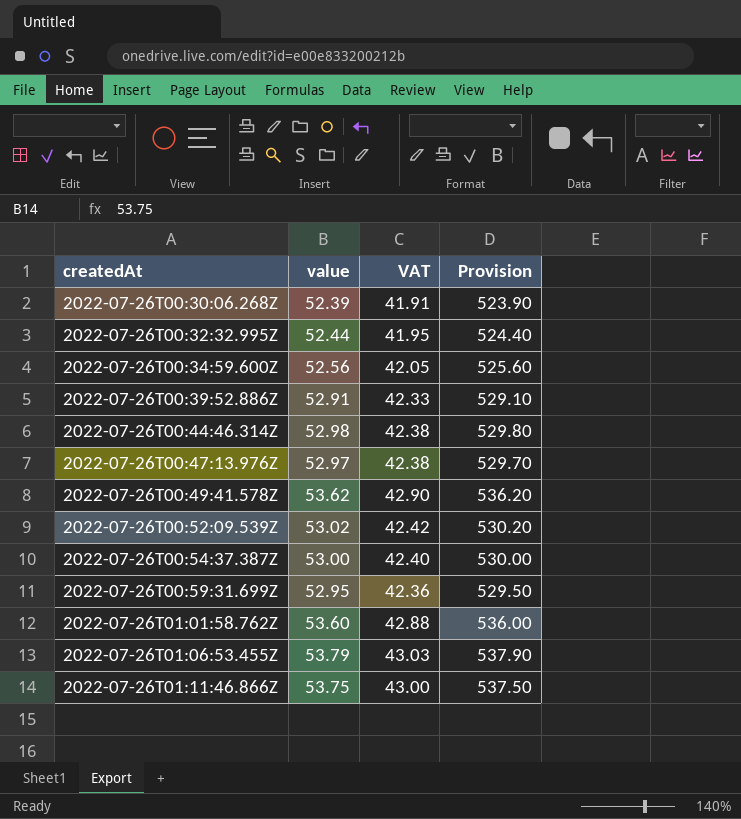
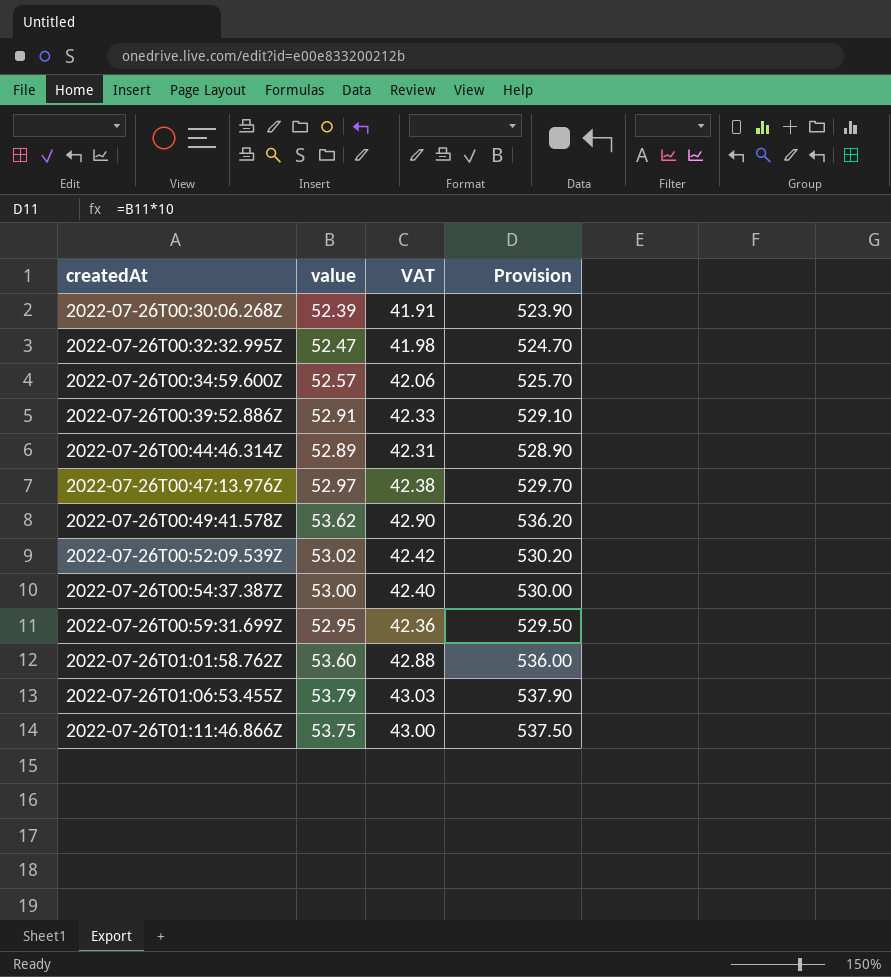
2022-07-26T00:32:32.995Z | value: 52.44 -> 52.47
2022-07-26T00:32:32.995Z | VAT: 41.95 -> 41.98
2022-07-26T00:32:32.995Z | Provision: 524.40 -> 524.70
2022-07-26T00:34:59.600Z | value: 52.56 -> 52.57
2022-07-26T00:34:59.600Z | VAT: 42.05 -> 42.06
2022-07-26T00:34:59.600Z | Provision: 525.60 -> 525.70
2022-07-26T00:44:46.314Z | value: 52.98 -> 52.89
2022-07-26T00:44:46.314Z | VAT: 42.38 -> 42.31
2022-07-26T00:44:46.314Z | Provision: 529.80 -> 528.90

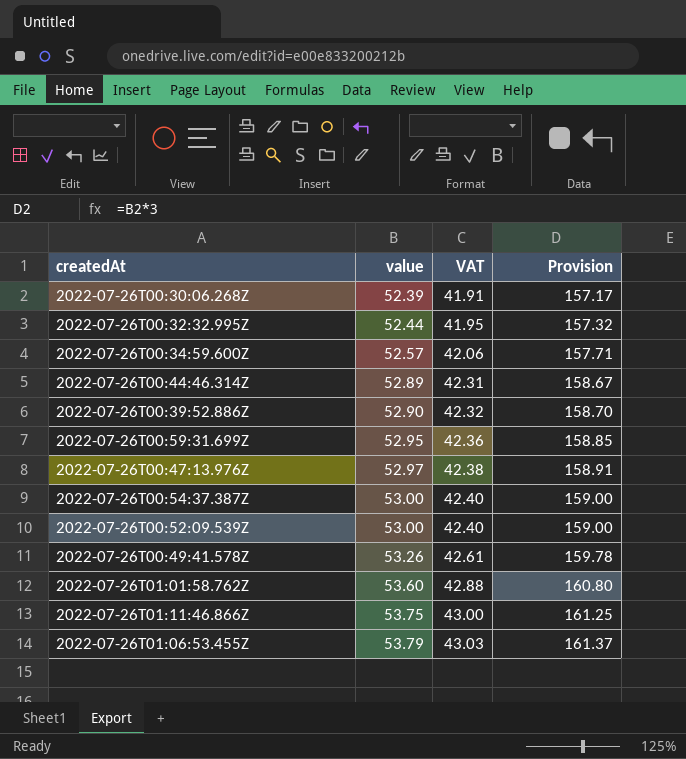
row order: createdAt ascending -> value ascending
column Provision | formula: [value] * 10 -> [value] * 3
2022-07-26T00:32:32.995Z | value: 52.47 -> 52.44
2022-07-26T00:32:32.995Z | VAT: 41.98 -> 41.95
2022-07-26T00:39:52.886Z | value: 52.91 -> 52.90
2022-07-26T00:39:52.886Z | VAT: 42.33 -> 42.32
2022-07-26T00:52:09.539Z | value: 53.02 -> 53.00
2022-07-26T00:52:09.539Z | VAT: 42.42 -> 42.40
2022-07-26T00:49:41.578Z | value: 53.62 -> 53.26
2022-07-26T00:49:41.578Z | VAT: 42.90 -> 42.61

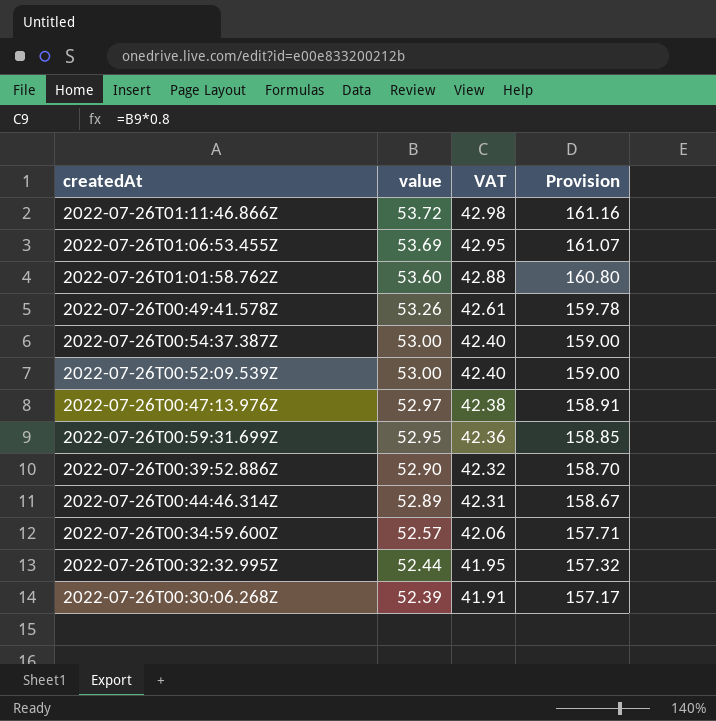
row order: value ascending -> value descending
2022-07-26T01:11:46.866Z | value: 53.75 -> 53.72
2022-07-26T01:11:46.866Z | VAT: 43.00 -> 42.98
2022-07-26T01:11:46.866Z | Provision: 161.25 -> 161.16
2022-07-26T01:06:53.455Z | value: 53.79 -> 53.69
2022-07-26T01:06:53.455Z | VAT: 43.03 -> 42.95
2022-07-26T01:06:53.455Z | Provision: 161.37 -> 161.07

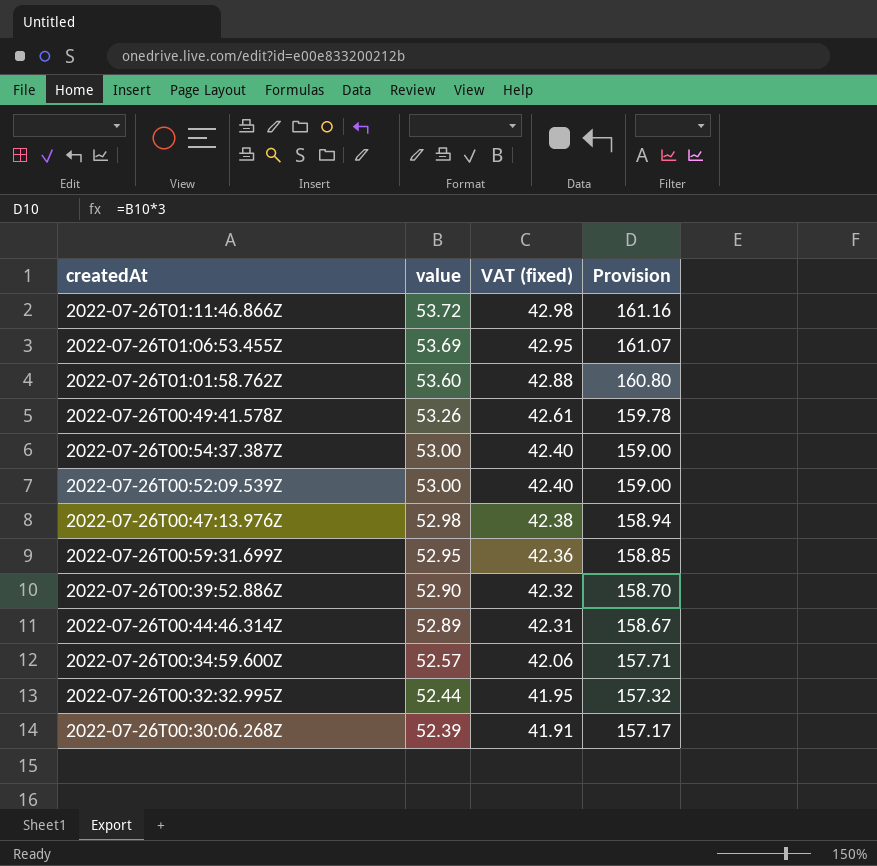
column name: VAT -> VAT (fixed)
2022-07-26T00:47:13.976Z | value: 52.97 -> 52.98
2022-07-26T00:47:13.976Z | Provision: 158.91 -> 158.94

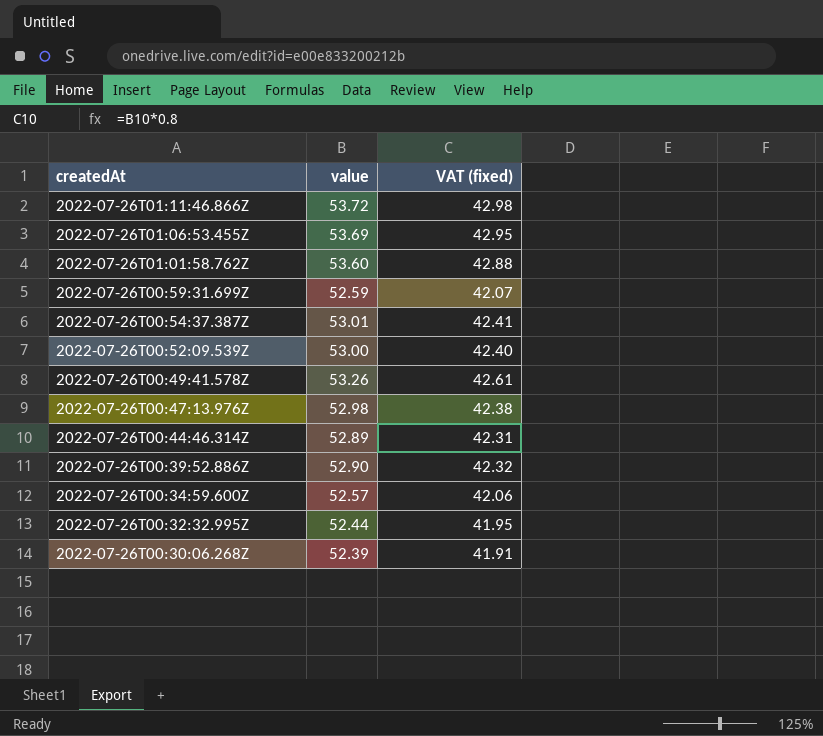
row order: value descending -> createdAt descending
column Provision | formula: [value] * 3 -> none
2022-07-26T00:59:31.699Z | value: 52.95 -> 52.59
2022-07-26T00:59:31.699Z | VAT (fixed): 42.36 -> 42.07
2022-07-26T00:54:37.387Z | value: 53.00 -> 53.01
2022-07-26T00:54:37.387Z | VAT (fixed): 42.40 -> 42.41

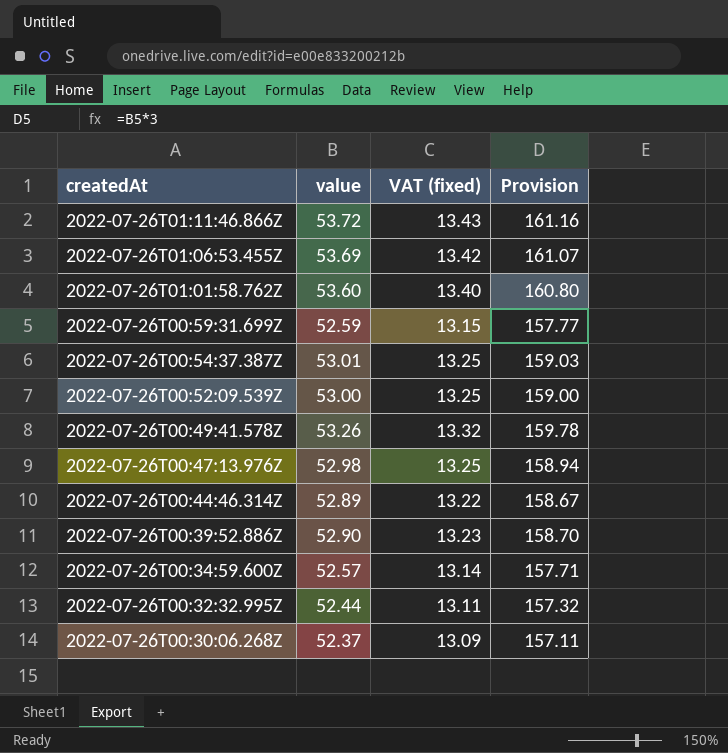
column VAT (fixed) | formula: [value] * 0.8 -> [value] * 0.25
column Provision | formula: none -> [value] * 3
2022-07-26T00:30:06.268Z | value: 52.39 -> 52.37

